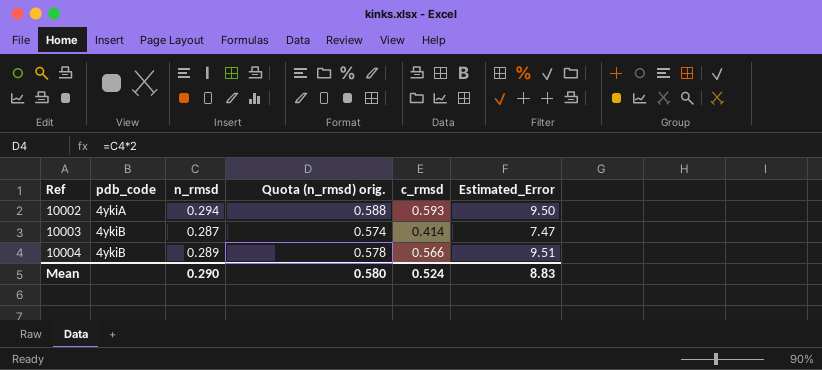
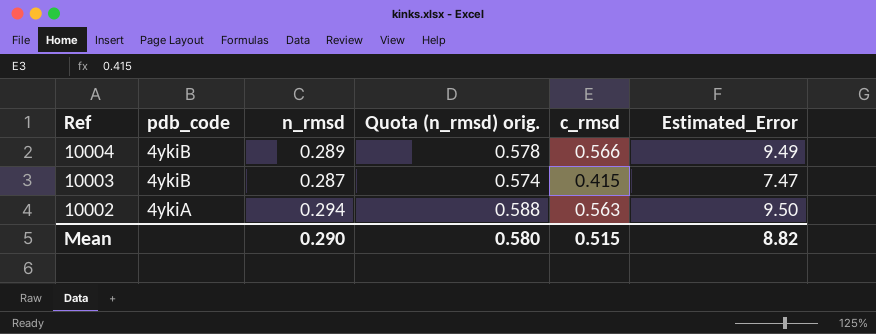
row order: Ref ascending -> Ref descending
10004 | Estimated_Error: 9.51 -> 9.49
10003 | c_rmsd: 0.414 -> 0.415
10002 | c_rmsd: 0.593 -> 0.563
Mean | c_rmsd: 0.524 -> 0.515
Mean | Estimated_Error: 8.83 -> 8.82

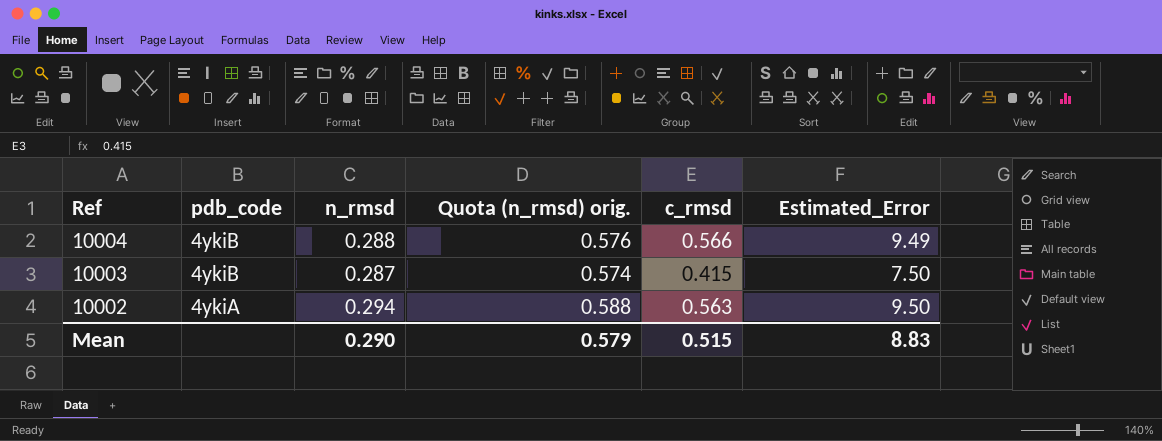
10004 | n_rmsd: 0.289 -> 0.288
10004 | Quota (n_rmsd) orig.: 0.578 -> 0.576
10003 | Estimated_Error: 7.47 -> 7.50
Mean | Quota (n_rmsd) orig.: 0.580 -> 0.579
Mean | Estimated_Error: 8.82 -> 8.83

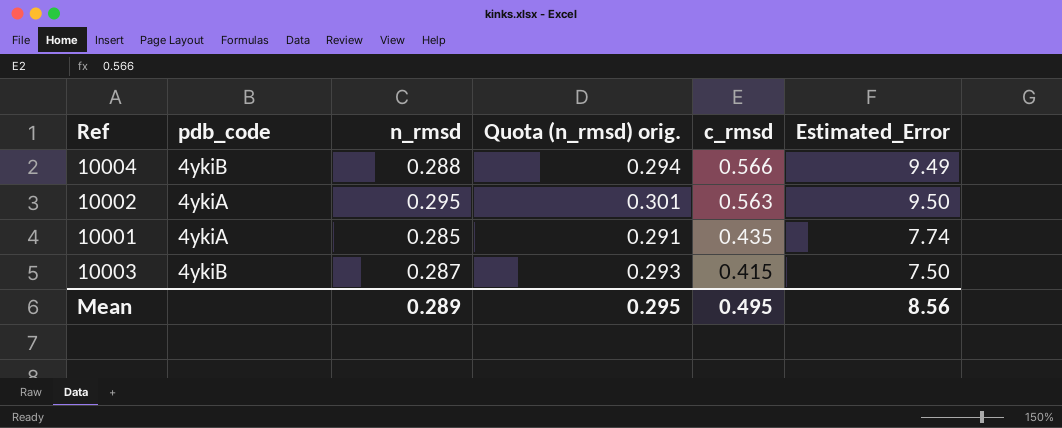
row order: Ref descending -> c_rmsd descending
column Quota (n_rmsd) orig. | formula: [n_rmsd] * 2 -> [n_rmsd] * 1.02
10002 | n_rmsd: 0.294 -> 0.295
row 10001: none -> 4ykiA | 0.285 | 0.291 | 0.435 | 7.74
Mean | n_rmsd: 0.290 -> 0.289
Mean | Quota (n_rmsd) orig.: 0.579 -> 0.295
Mean | c_rmsd: 0.515 -> 0.495
Mean | Estimated_Error: 8.83 -> 8.56

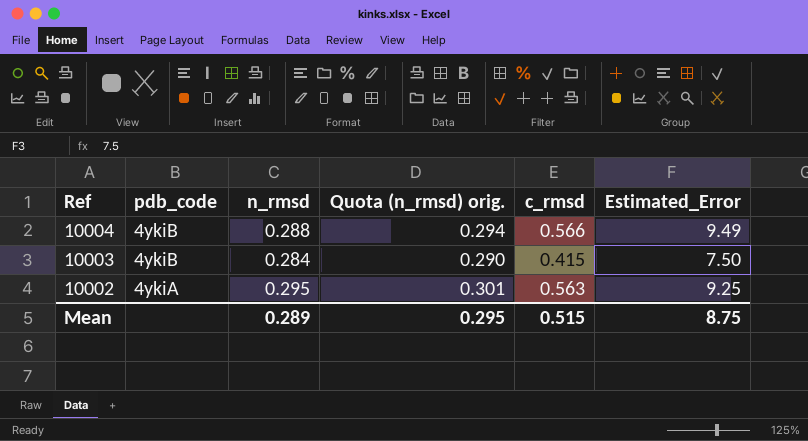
row order: c_rmsd descending -> Ref descending
row 10001: 4ykiA | 0.285 | 0.291 | 0.435 | 7.74 -> none
10003 | n_rmsd: 0.287 -> 0.284
10003 | Quota (n_rmsd) orig.: 0.293 -> 0.290
10002 | Estimated_Error: 9.50 -> 9.25
Mean | c_rmsd: 0.495 -> 0.515
Mean | Estimated_Error: 8.56 -> 8.75

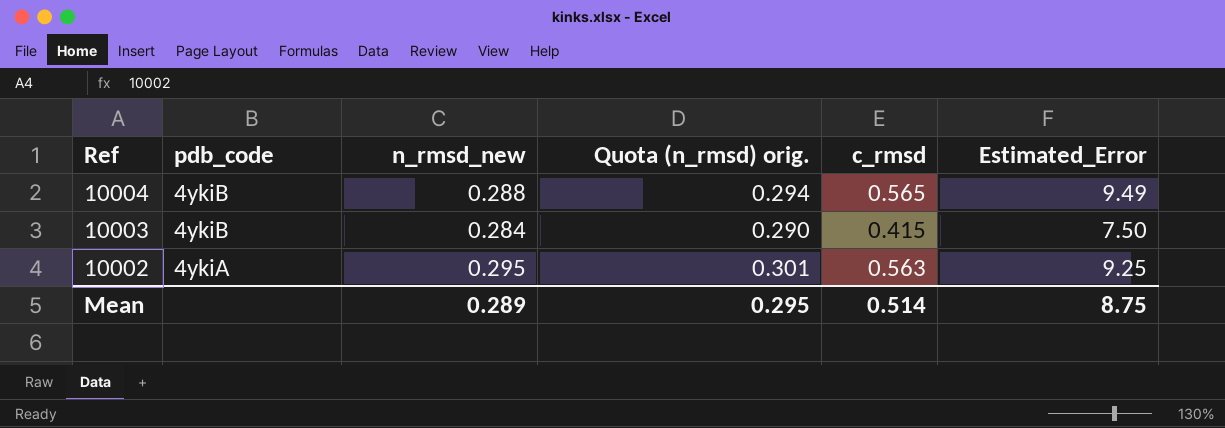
column name: n_rmsd -> n_rmsd_new
10004 | c_rmsd: 0.566 -> 0.565
Mean | c_rmsd: 0.515 -> 0.514

